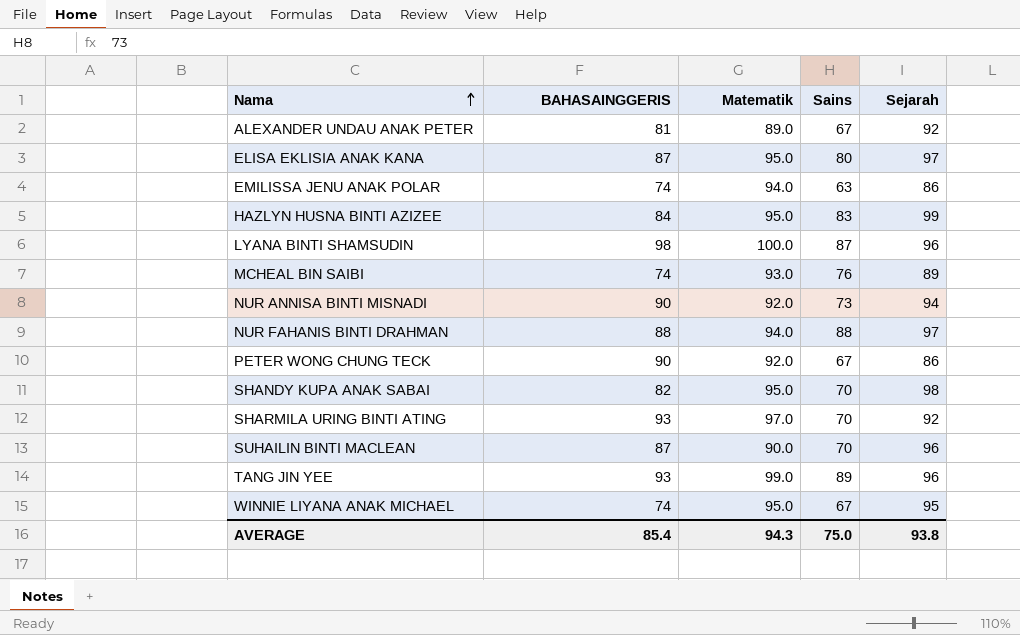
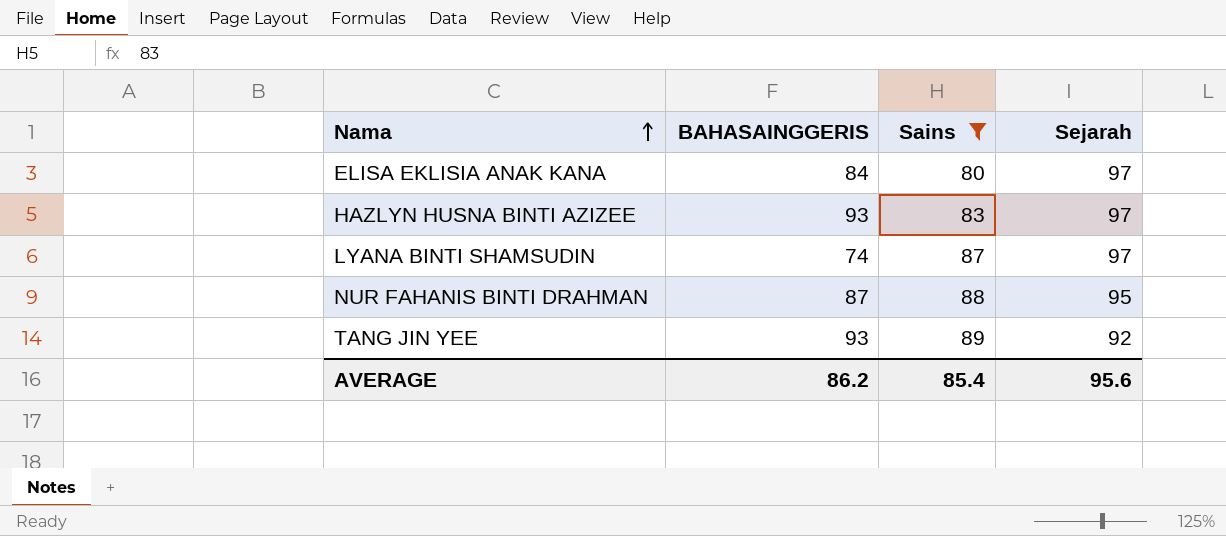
filter: none -> Sains >= 80
column Matematik | position: 3 -> none
ELISA EKLISIA ANAK KANA | BAHASAINGGERIS: 87 -> 84
HAZLYN HUSNA BINTI AZIZEE | BAHASAINGGERIS: 84 -> 93
HAZLYN HUSNA BINTI AZIZEE | Sejarah: 99 -> 97
LYANA BINTI SHAMSUDIN | BAHASAINGGERIS: 98 -> 74
LYANA BINTI SHAMSUDIN | Sejarah: 96 -> 97
NUR FAHANIS BINTI DRAHMAN | BAHASAINGGERIS: 88 -> 87
NUR FAHANIS BINTI DRAHMAN | Sejarah: 97 -> 95
TANG JIN YEE | Sejarah: 96 -> 92
AVERAGE | BAHASAINGGERIS: 85.4 -> 86.2
AVERAGE | Sains: 75.0 -> 85.4
AVERAGE | Sejarah: 93.8 -> 95.6

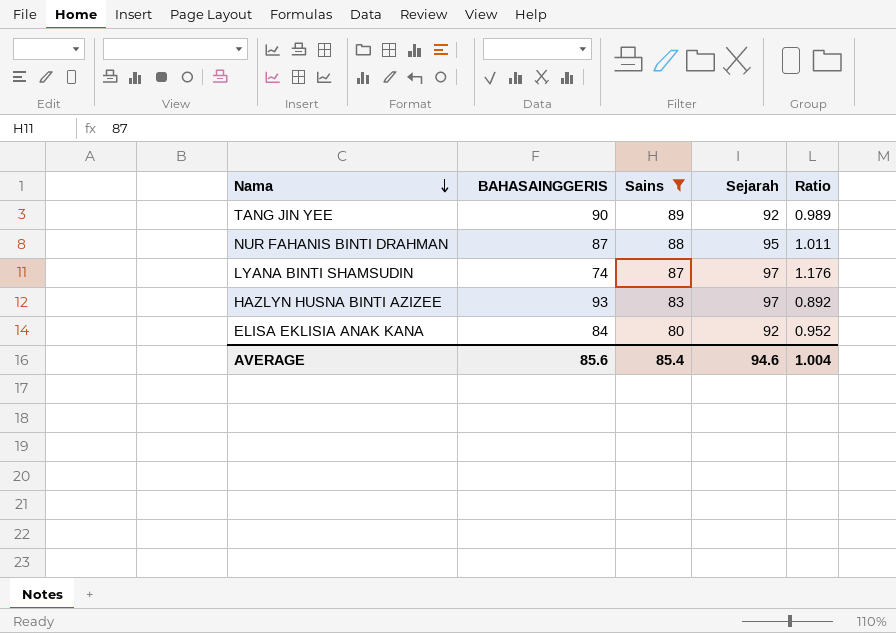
row order: Nama ascending -> Nama descending
column Ratio | formula: none -> [Sains] / [BAHASAINGGERIS]
TANG JIN YEE | BAHASAINGGERIS: 93 -> 90
ELISA EKLISIA ANAK KANA | Sejarah: 97 -> 92
AVERAGE | BAHASAINGGERIS: 86.2 -> 85.6
AVERAGE | Sejarah: 95.6 -> 94.6

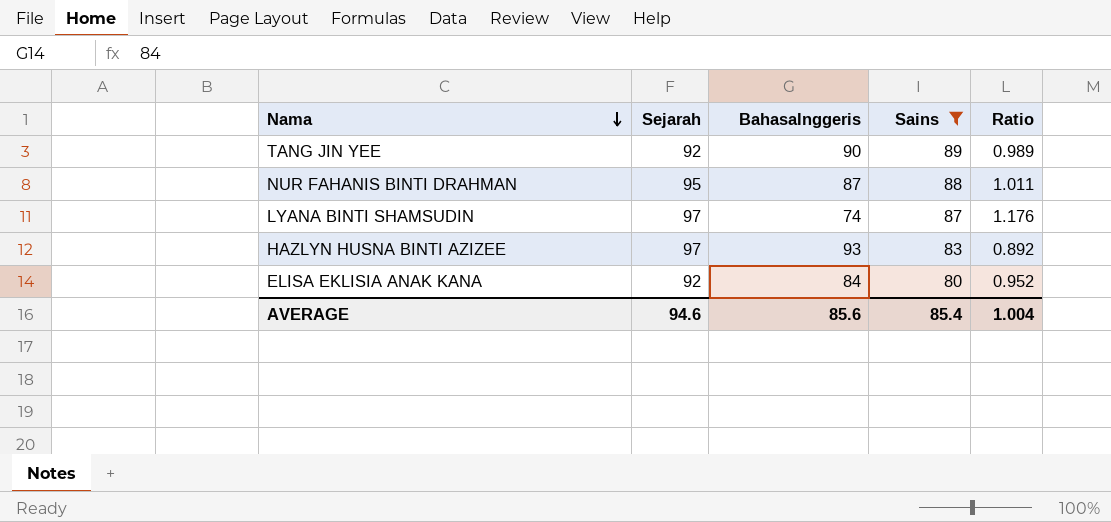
column Sejarah | position: 4 -> 2
column name: BAHASAINGGERIS -> BahasaInggeris

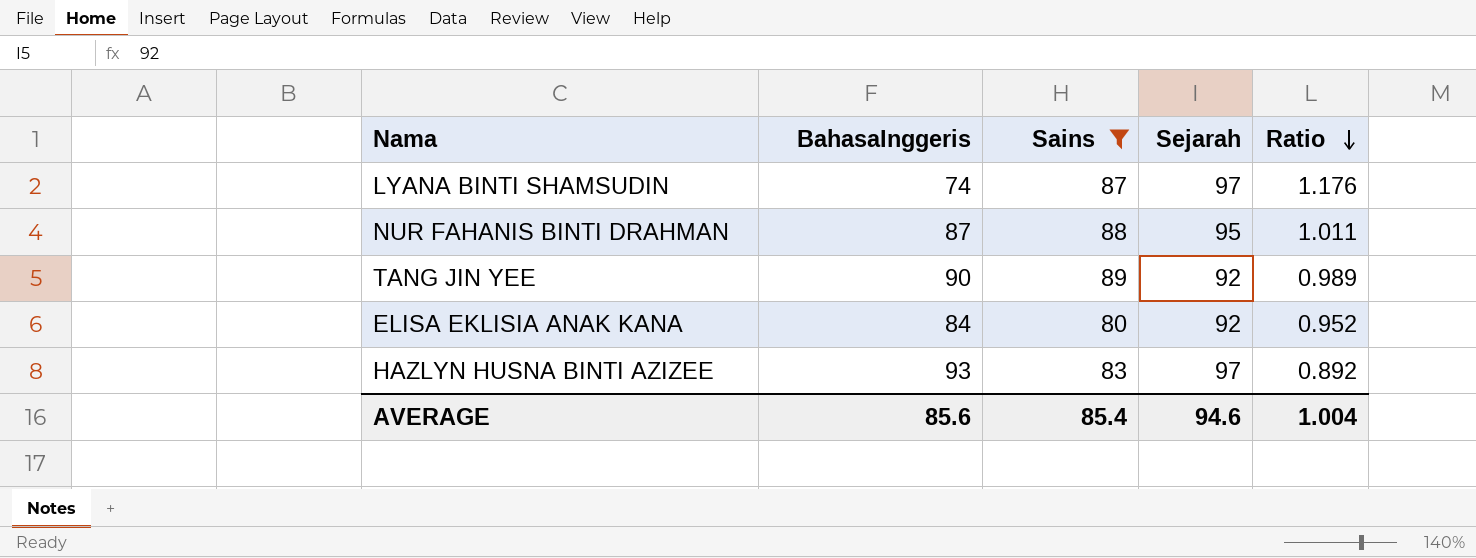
row order: Nama descending -> Ratio descending
column Sejarah | position: 2 -> 4

